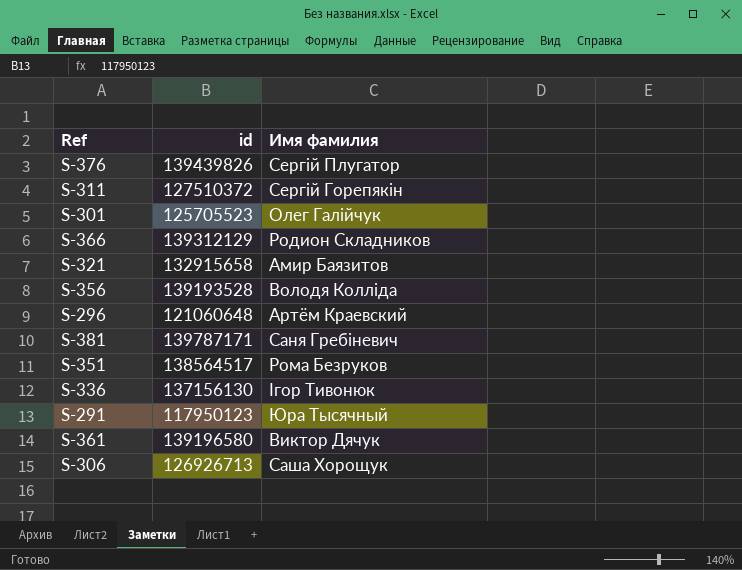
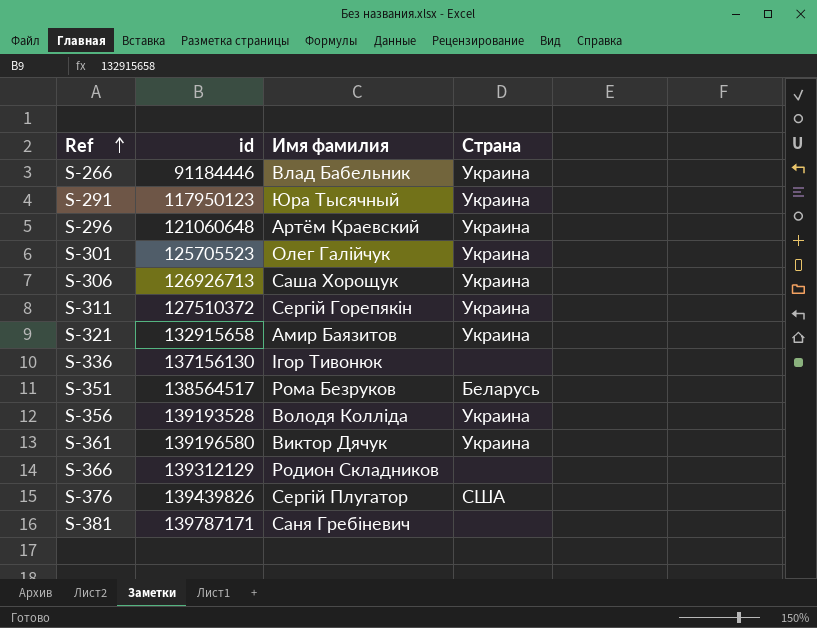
row order: none -> Ref ascending
column Страна | position: none -> 4
row S-266: none -> 91184446 | Влад Бабельник | Украина

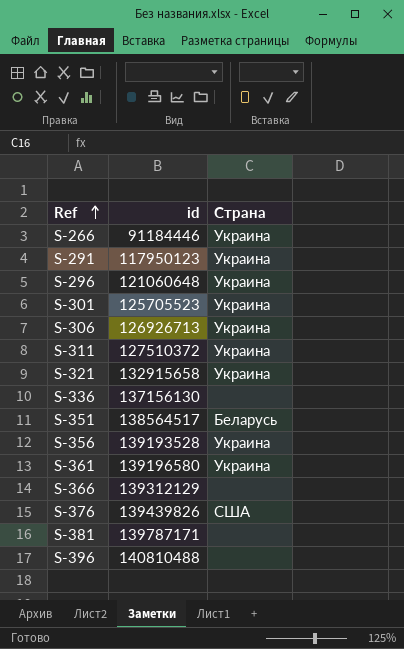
column Имя фамилия | position: 3 -> none
row S-396: none -> 140810488 | none

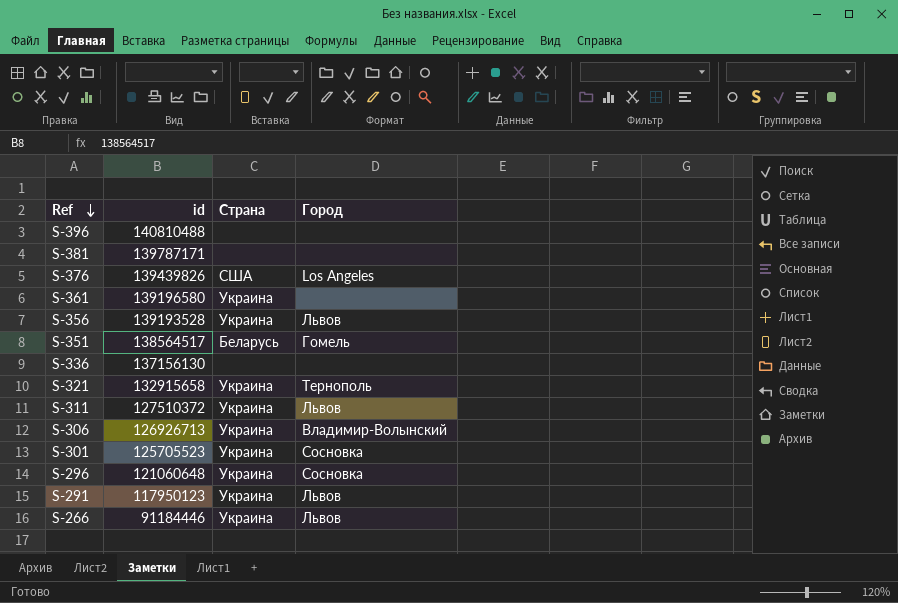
row order: Ref ascending -> Ref descending
column Город | position: none -> 4
row S-366: 139312129 | none -> none

